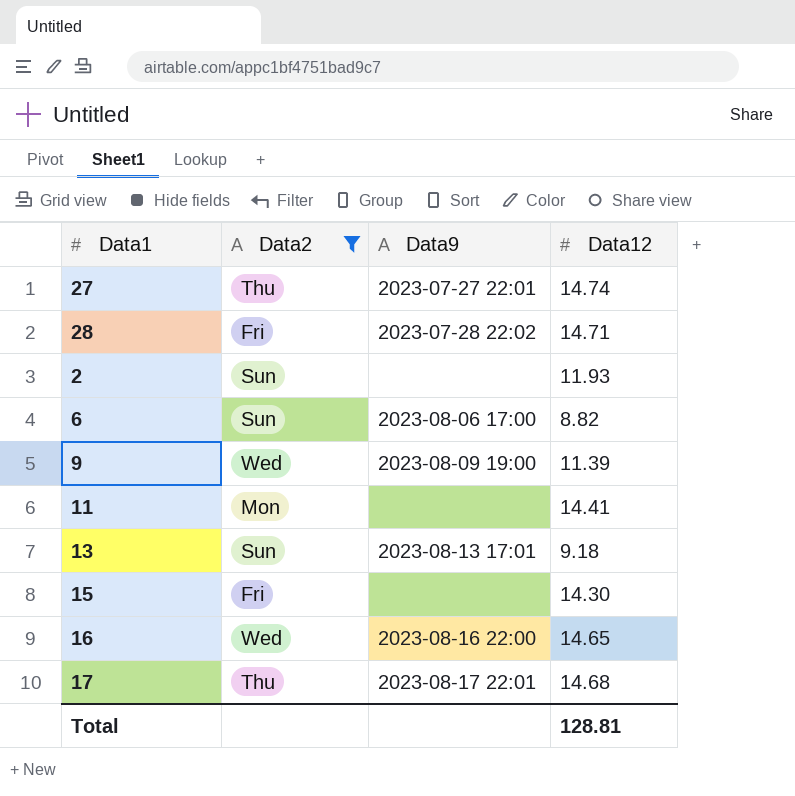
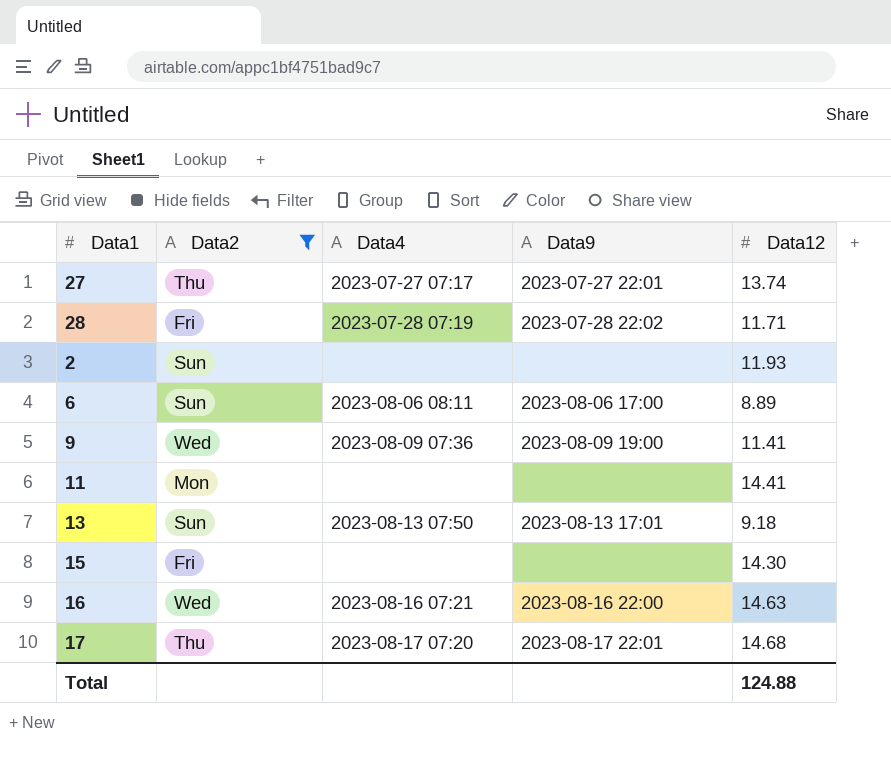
column Data4 | position: none -> 3
27 | Data12: 14.74 -> 13.74
28 | Data12: 14.71 -> 11.71
6 | Data12: 8.82 -> 8.89
9 | Data12: 11.39 -> 11.41
16 | Data12: 14.65 -> 14.63
Total | Data12: 128.81 -> 124.88

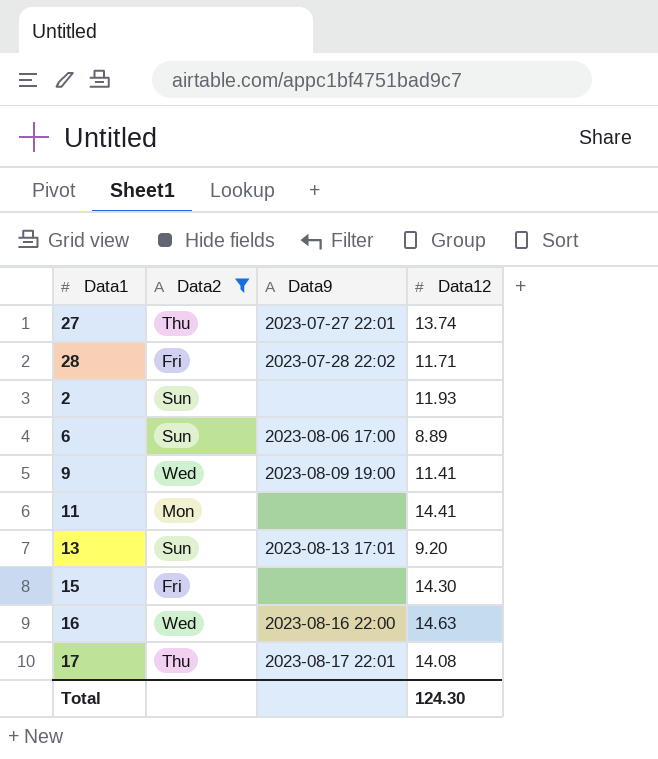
column Data4 | position: 3 -> none
13 | Data12: 9.18 -> 9.20
17 | Data12: 14.68 -> 14.08
Total | Data12: 124.88 -> 124.30

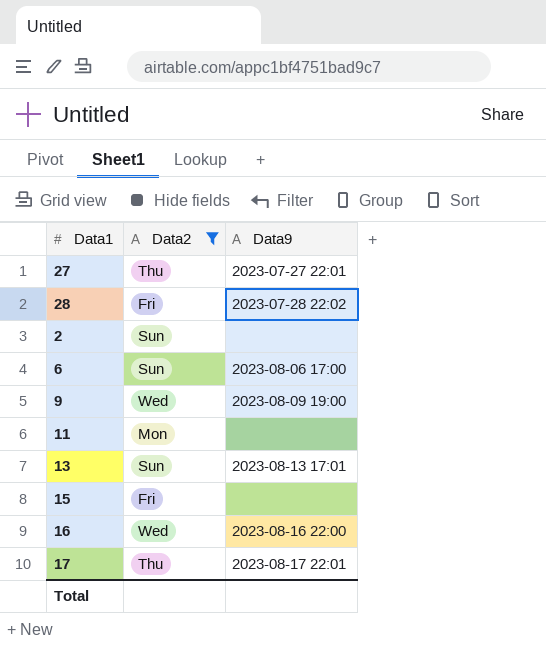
column Data12 | position: 4 -> none

